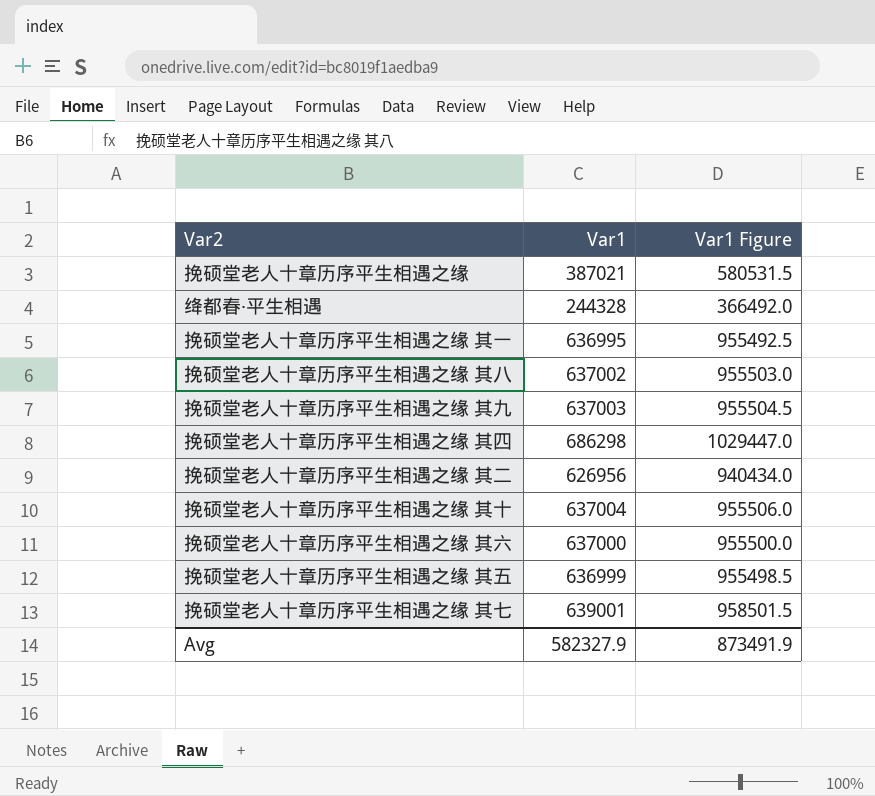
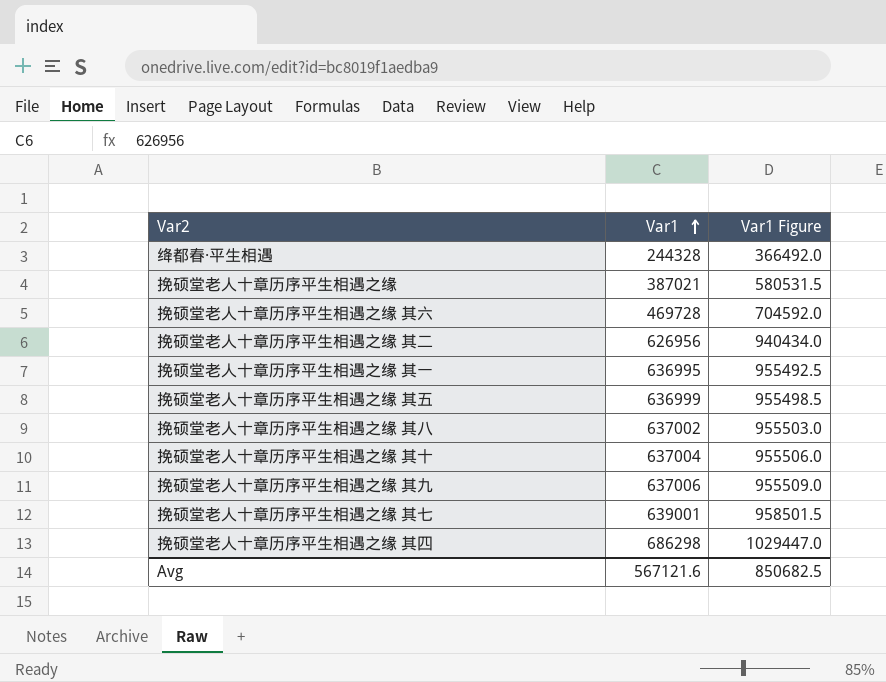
row order: none -> Var1 ascending
挽硕堂老人十章历序平生相遇之缘 其六 | Var1: 637000 -> 469728
挽硕堂老人十章历序平生相遇之缘 其六 | Var1 Figure: 955500.0 -> 704592.0
挽硕堂老人十章历序平生相遇之缘 其九 | Var1: 637003 -> 637006
挽硕堂老人十章历序平生相遇之缘 其九 | Var1 Figure: 955504.5 -> 955509.0
Avg | Var1: 582327.9 -> 567121.6
Avg | Var1 Figure: 873491.9 -> 850682.5

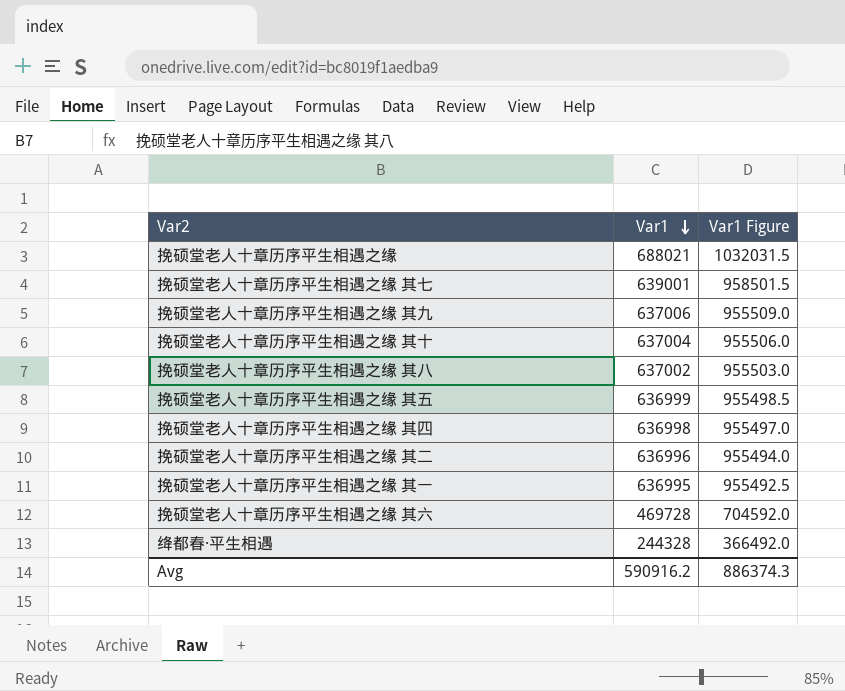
row order: Var1 ascending -> Var1 descending
挽硕堂老人十章历序平生相遇之缘 | Var1: 387021 -> 688021
挽硕堂老人十章历序平生相遇之缘 | Var1 Figure: 580531.5 -> 1032031.5
挽硕堂老人十章历序平生相遇之缘 其四 | Var1: 686298 -> 636998
挽硕堂老人十章历序平生相遇之缘 其四 | Var1 Figure: 1029447.0 -> 955497.0
挽硕堂老人十章历序平生相遇之缘 其二 | Var1: 626956 -> 636996
挽硕堂老人十章历序平生相遇之缘 其二 | Var1 Figure: 940434.0 -> 955494.0
Avg | Var1: 567121.6 -> 590916.2
Avg | Var1 Figure: 850682.5 -> 886374.3

